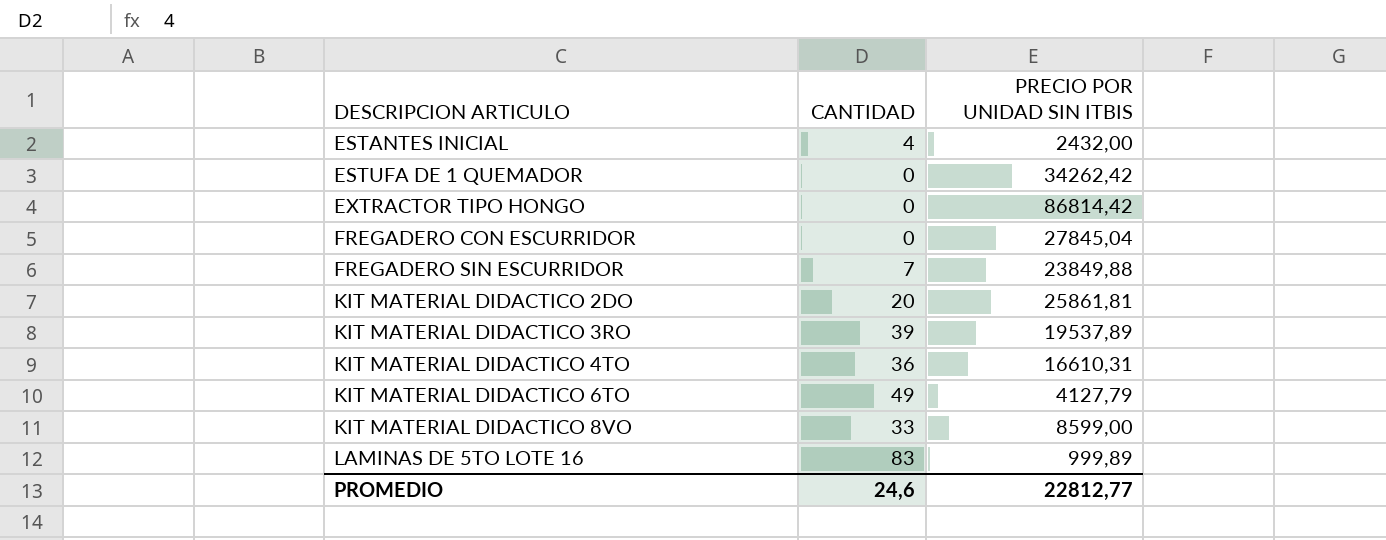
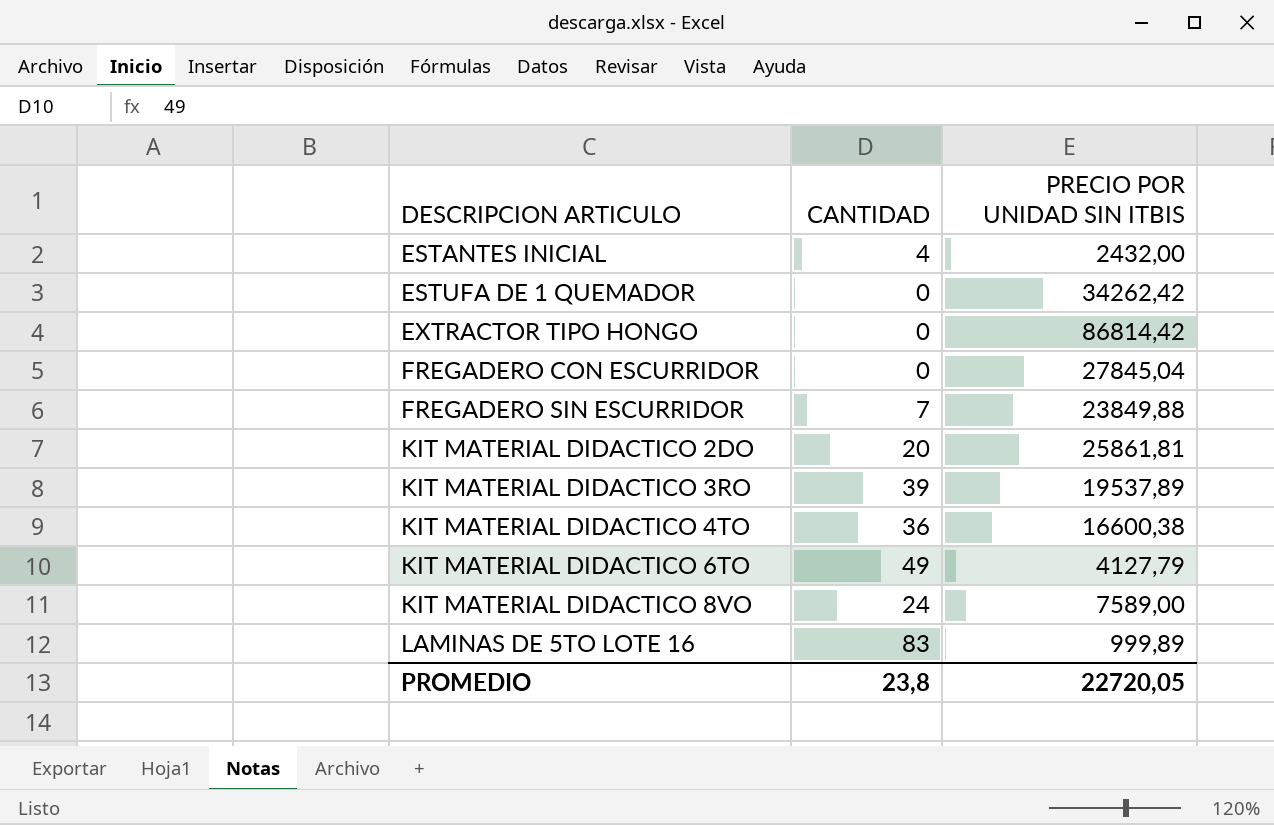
KIT MATERIAL DIDACTICO 4TO | PRECIO POR UNIDAD SIN ITBIS: 16610,31 -> 16600,38
KIT MATERIAL DIDACTICO 8VO | CANTIDAD: 33 -> 24
KIT MATERIAL DIDACTICO 8VO | PRECIO POR UNIDAD SIN ITBIS: 8599,00 -> 7589,00
PROMEDIO | CANTIDAD: 24,6 -> 23,8
PROMEDIO | PRECIO POR UNIDAD SIN ITBIS: 22812,77 -> 22720,05

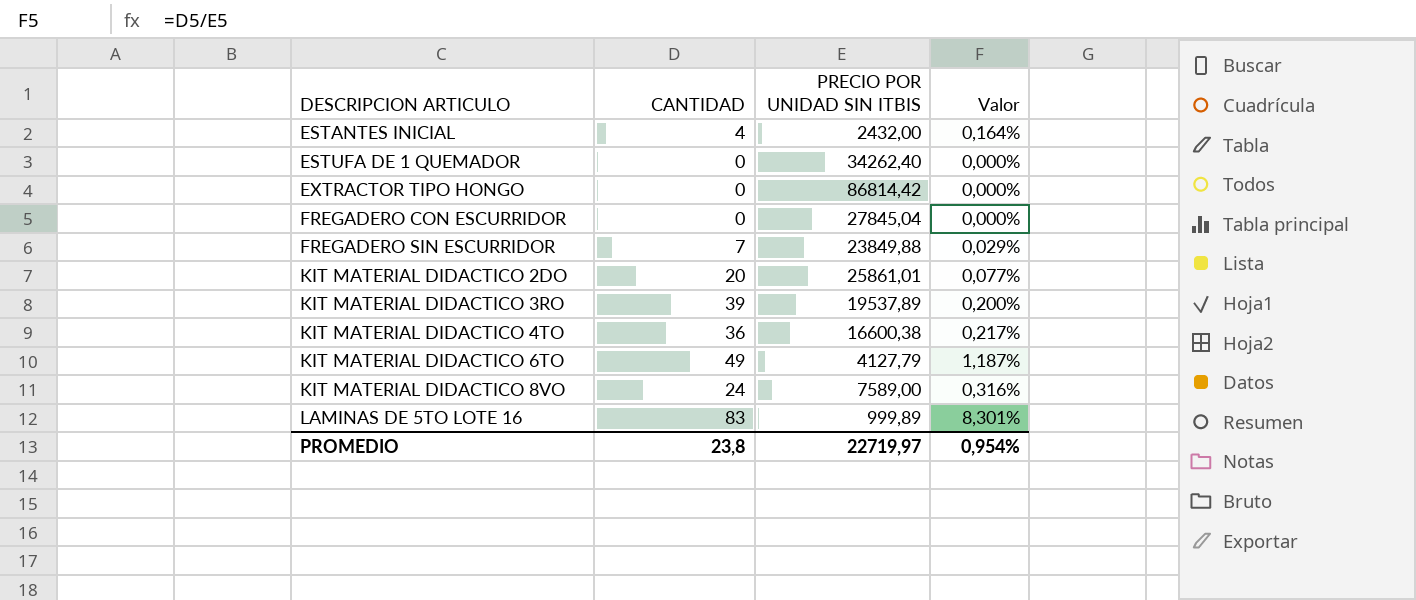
column Valor | formula: none -> [CANTIDAD] / [PRECIO POR UNIDAD SIN ITBIS]
ESTUFA DE 1 QUEMADOR | PRECIO POR UNIDAD SIN ITBIS: 34262,42 -> 34262,40
KIT MATERIAL DIDACTICO 2DO | PRECIO POR UNIDAD SIN ITBIS: 25861,81 -> 25861,01
PROMEDIO | PRECIO POR UNIDAD SIN ITBIS: 22720,05 -> 22719,97

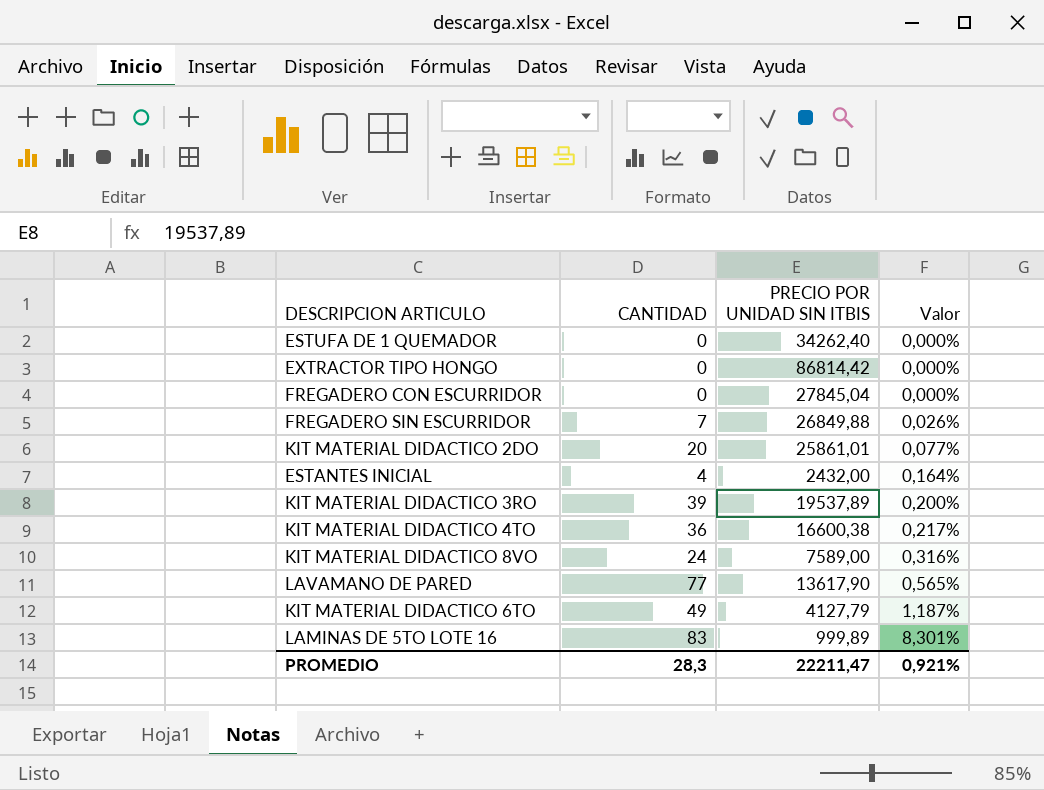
row order: DESCRIPCION ARTICULO ascending -> Valor ascending
FREGADERO SIN ESCURRIDOR | PRECIO POR UNIDAD SIN ITBIS: 23849,88 -> 26849,88
FREGADERO SIN ESCURRIDOR | Valor: 0,029% -> 0,026%
row LAVAMANO DE PARED: none -> 77 | 13617,90 | 0,565%
PROMEDIO | CANTIDAD: 23,8 -> 28,3
PROMEDIO | PRECIO POR UNIDAD SIN ITBIS: 22719,97 -> 22211,47
PROMEDIO | Valor: 0,954% -> 0,921%

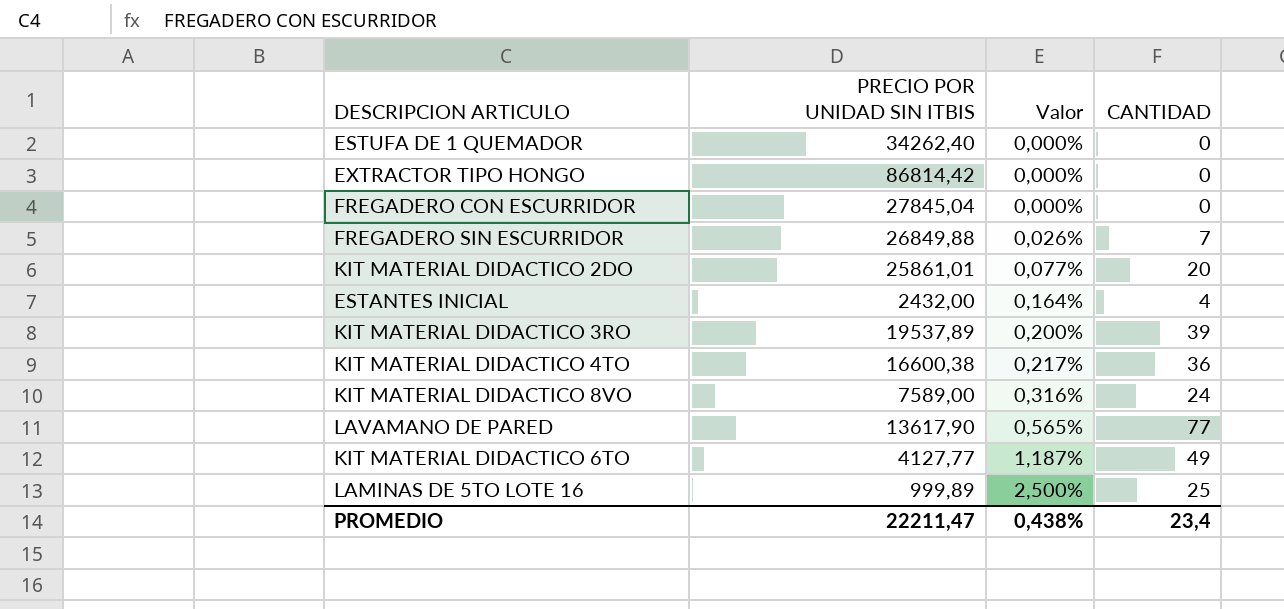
column CANTIDAD | position: 2 -> 4
KIT MATERIAL DIDACTICO 6TO | PRECIO POR UNIDAD SIN ITBIS: 4127,79 -> 4127,77
LAMINAS DE 5TO LOTE 16 | Valor: 8,301% -> 2,500%
LAMINAS DE 5TO LOTE 16 | CANTIDAD: 83 -> 25
PROMEDIO | Valor: 0,921% -> 0,438%
PROMEDIO | CANTIDAD: 28,3 -> 23,4

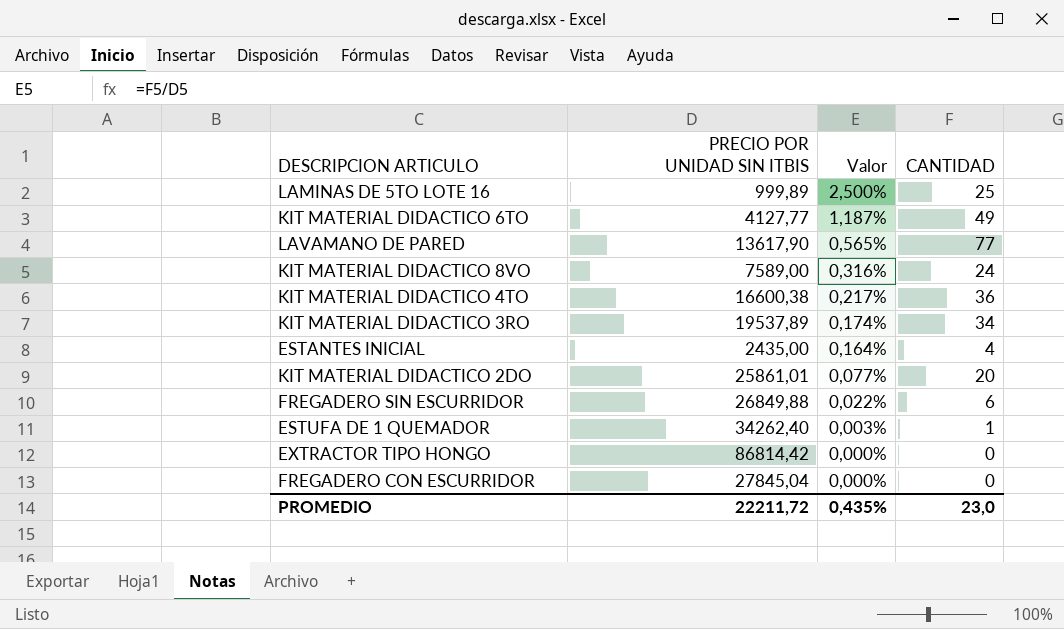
row order: Valor ascending -> Valor descending
KIT MATERIAL DIDACTICO 3RO | Valor: 0,200% -> 0,174%
KIT MATERIAL DIDACTICO 3RO | CANTIDAD: 39 -> 34
ESTANTES INICIAL | PRECIO POR UNIDAD SIN ITBIS: 2432,00 -> 2435,00
FREGADERO SIN ESCURRIDOR | Valor: 0,026% -> 0,022%
FREGADERO SIN ESCURRIDOR | CANTIDAD: 7 -> 6
ESTUFA DE 1 QUEMADOR | Valor: 0,000% -> 0,003%
ESTUFA DE 1 QUEMADOR | CANTIDAD: 0 -> 1
PROMEDIO | PRECIO POR UNIDAD SIN ITBIS: 22211,47 -> 22211,72
PROMEDIO | Valor: 0,438% -> 0,435%
PROMEDIO | CANTIDAD: 23,4 -> 23,0

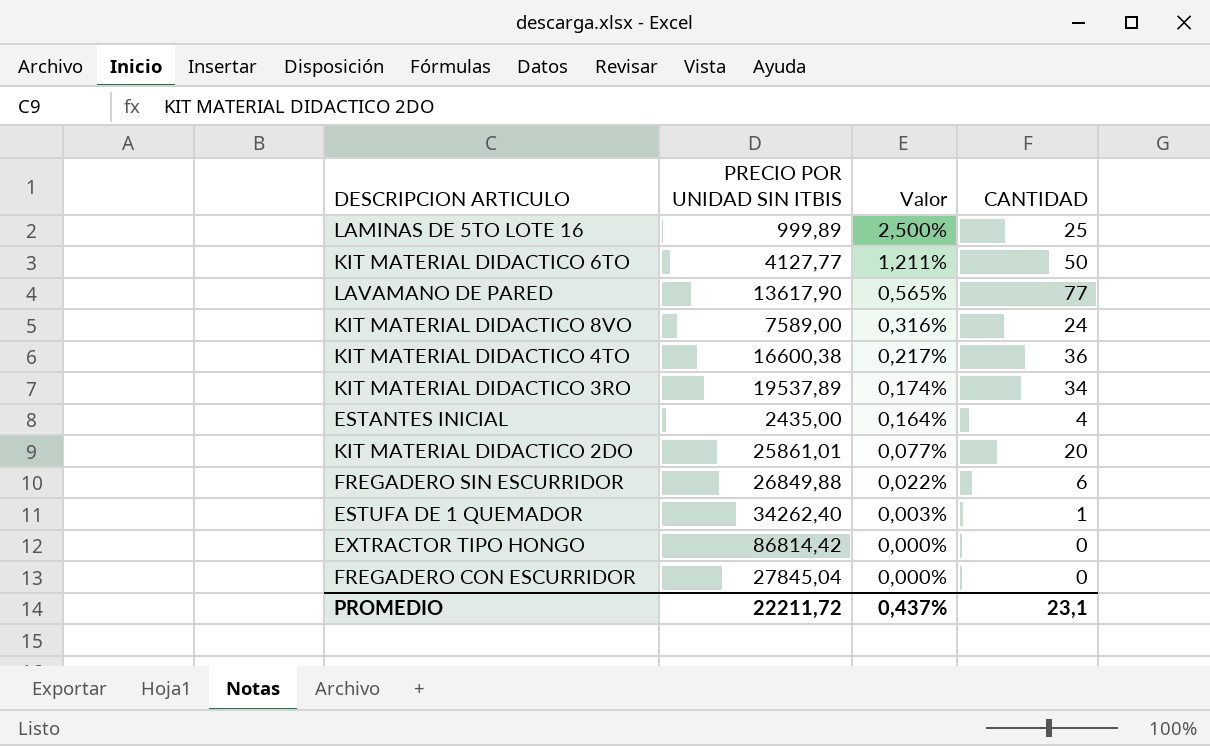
KIT MATERIAL DIDACTICO 6TO | Valor: 1,187% -> 1,211%
KIT MATERIAL DIDACTICO 6TO | CANTIDAD: 49 -> 50
PROMEDIO | Valor: 0,435% -> 0,437%
PROMEDIO | CANTIDAD: 23,0 -> 23,1

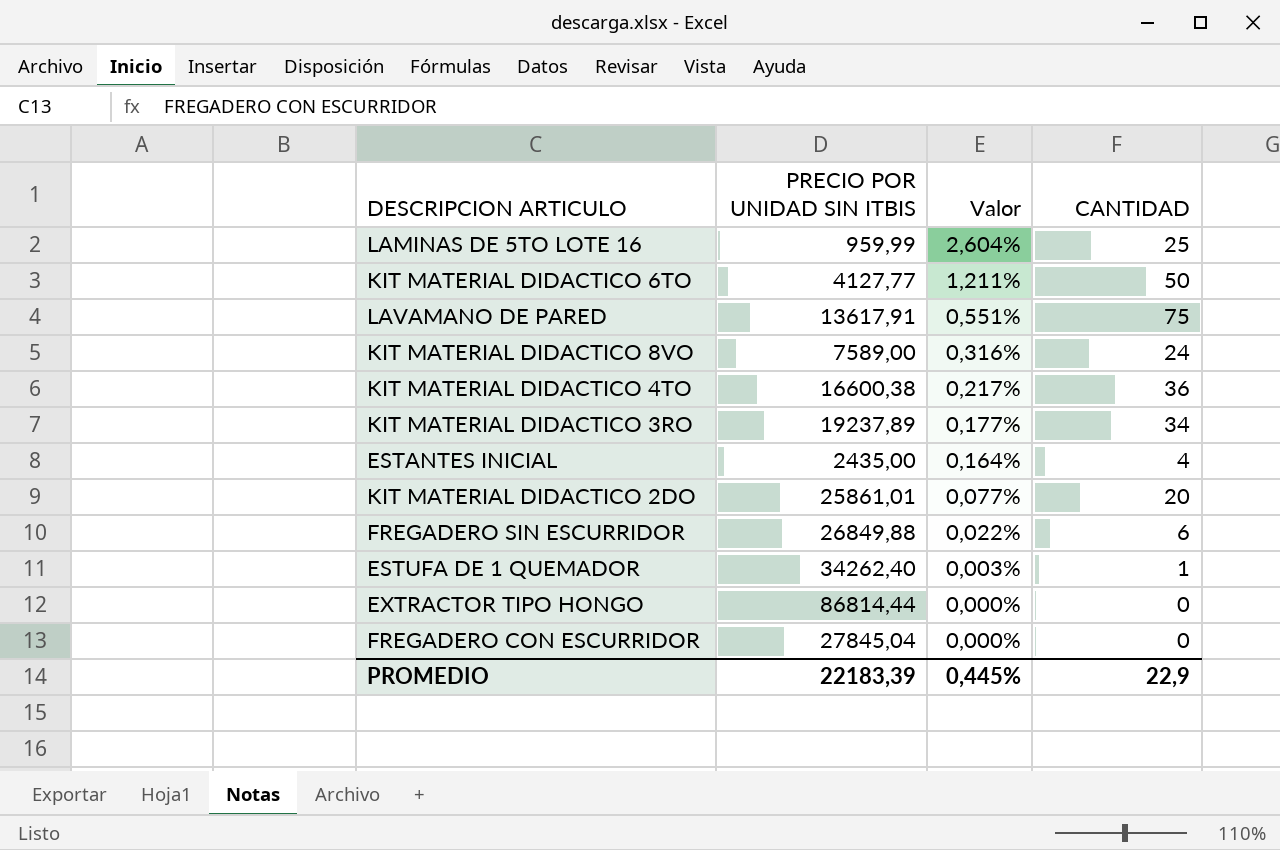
LAMINAS DE 5TO LOTE 16 | PRECIO POR UNIDAD SIN ITBIS: 999,89 -> 959,99
LAMINAS DE 5TO LOTE 16 | Valor: 2,500% -> 2,604%
LAVAMANO DE PARED | PRECIO POR UNIDAD SIN ITBIS: 13617,90 -> 13617,91
LAVAMANO DE PARED | Valor: 0,565% -> 0,551%
LAVAMANO DE PARED | CANTIDAD: 77 -> 75
KIT MATERIAL DIDACTICO 3RO | PRECIO POR UNIDAD SIN ITBIS: 19537,89 -> 19237,89
KIT MATERIAL DIDACTICO 3RO | Valor: 0,174% -> 0,177%
EXTRACTOR TIPO HONGO | PRECIO POR UNIDAD SIN ITBIS: 86814,42 -> 86814,44
PROMEDIO | PRECIO POR UNIDAD SIN ITBIS: 22211,72 -> 22183,39
PROMEDIO | Valor: 0,437% -> 0,445%
PROMEDIO | CANTIDAD: 23,1 -> 22,9

